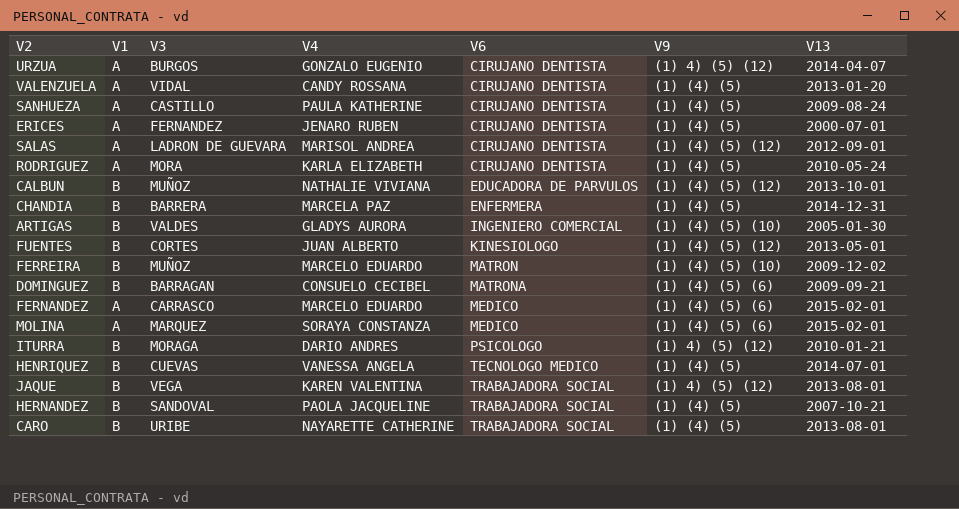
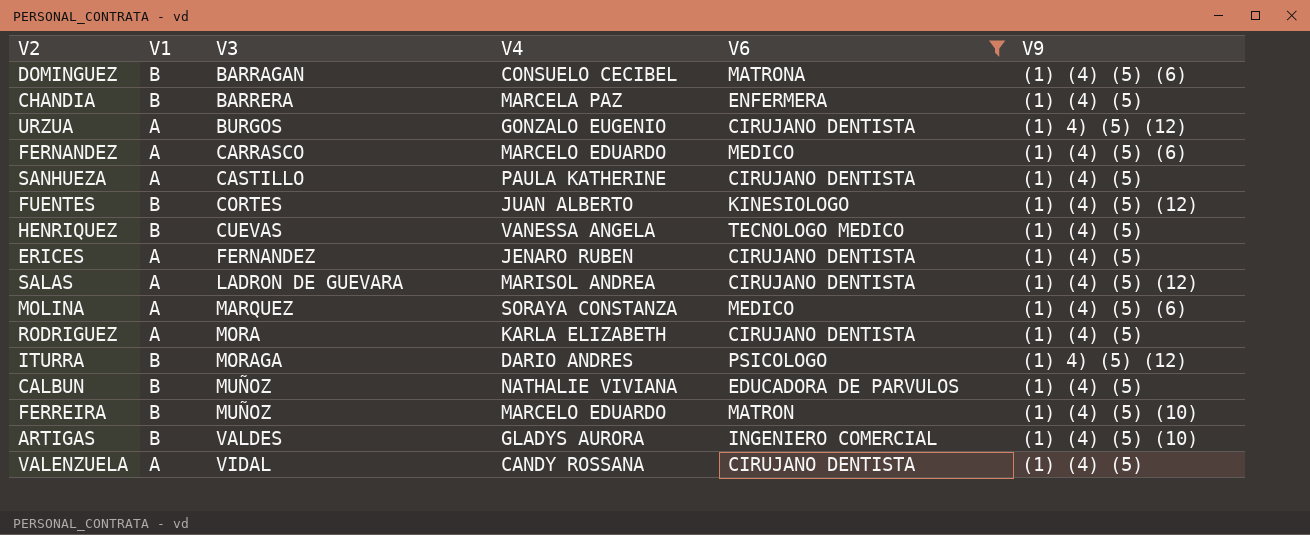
filter: none -> V6 != TRABAJADORA SOCIAL
row order: V6 ascending -> V3 ascending
column V13 | position: 7 -> none
CALBUN | V9: (1) (4) (5) (12) -> (1) (4) (5)

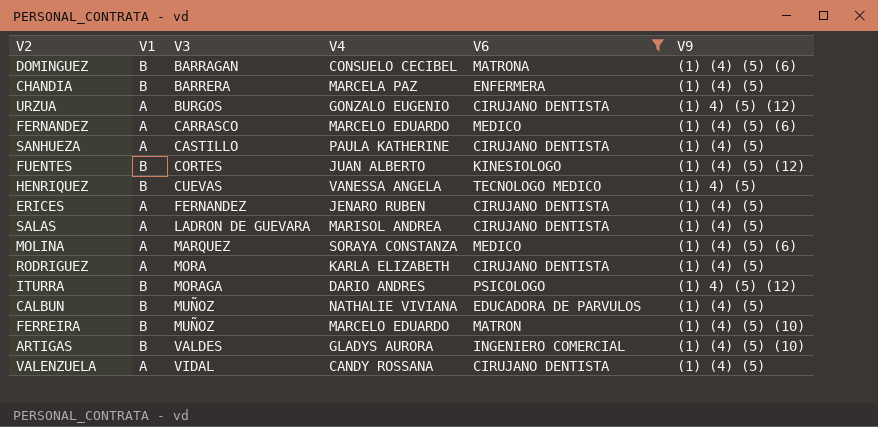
HENRIQUEZ | V9: (1) (4) (5) -> (1) 4) (5)
SALAS | V9: (1) (4) (5) (12) -> (1) (4) (5)

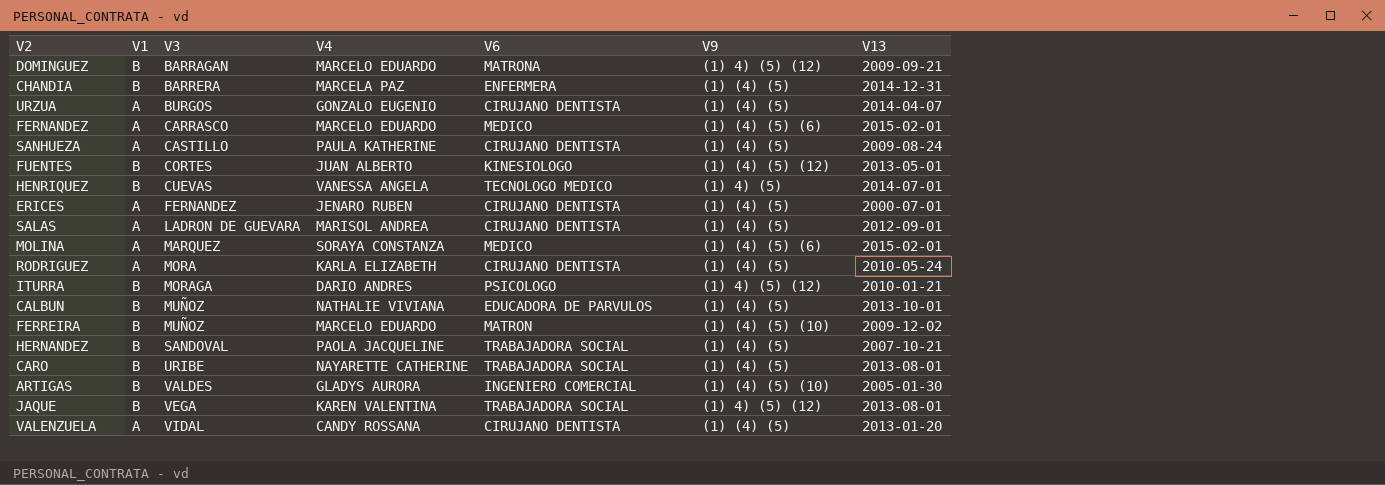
filter: V6 != TRABAJADORA SOCIAL -> none
column V13 | position: none -> 7
DOMINGUEZ | V4: CONSUELO CECIBEL -> MARCELO EDUARDO
DOMINGUEZ | V9: (1) (4) (5) (6) -> (1) 4) (5) (12)
URZUA | V9: (1) 4) (5) (12) -> (1) (4) (5)

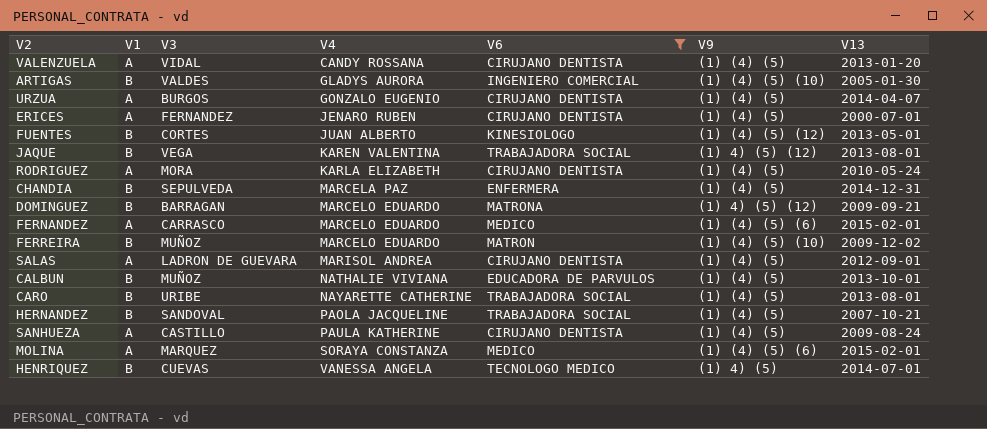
filter: none -> V6 != PSICOLOGO
row order: V3 ascending -> V4 ascending
CHANDIA | V3: BARRERA -> SEPULVEDA

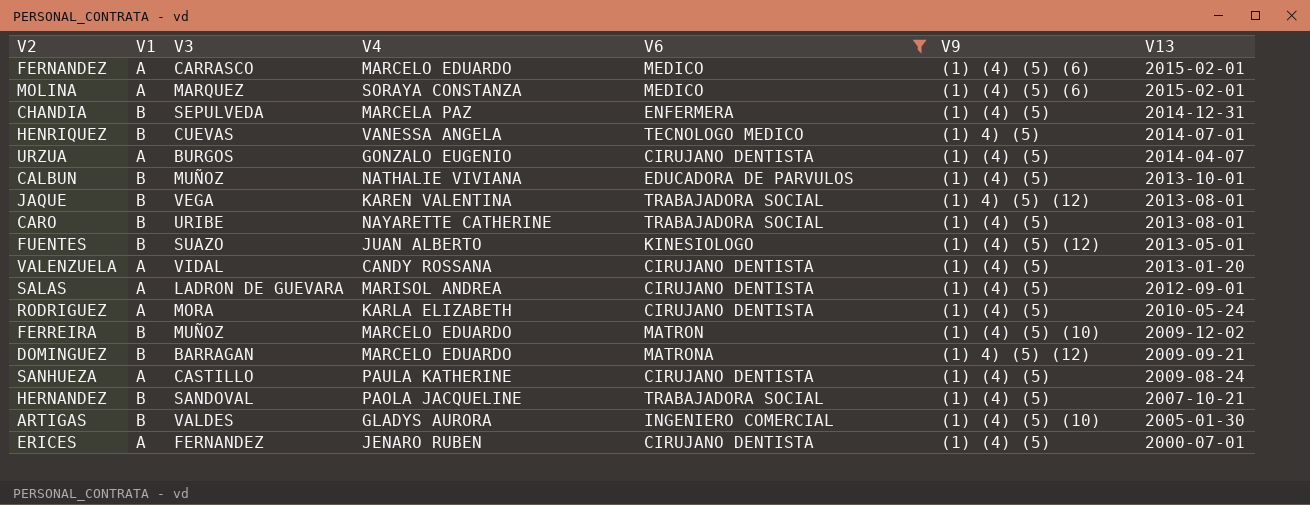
row order: V4 ascending -> V13 descending
FUENTES | V3: CORTES -> SUAZO

